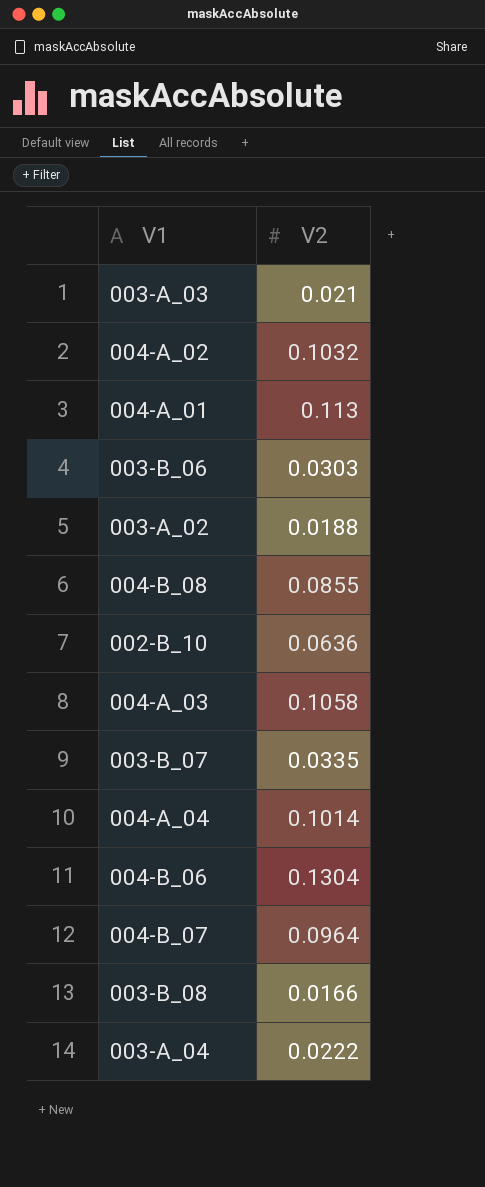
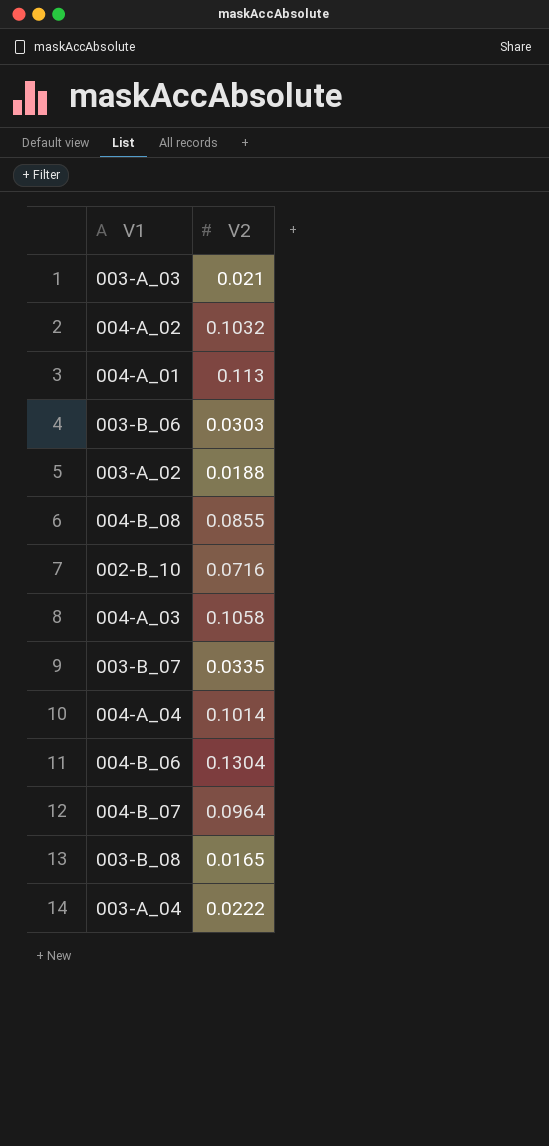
002-B_10 | V2: 0.0636 -> 0.0716
003-B_08 | V2: 0.0166 -> 0.0165

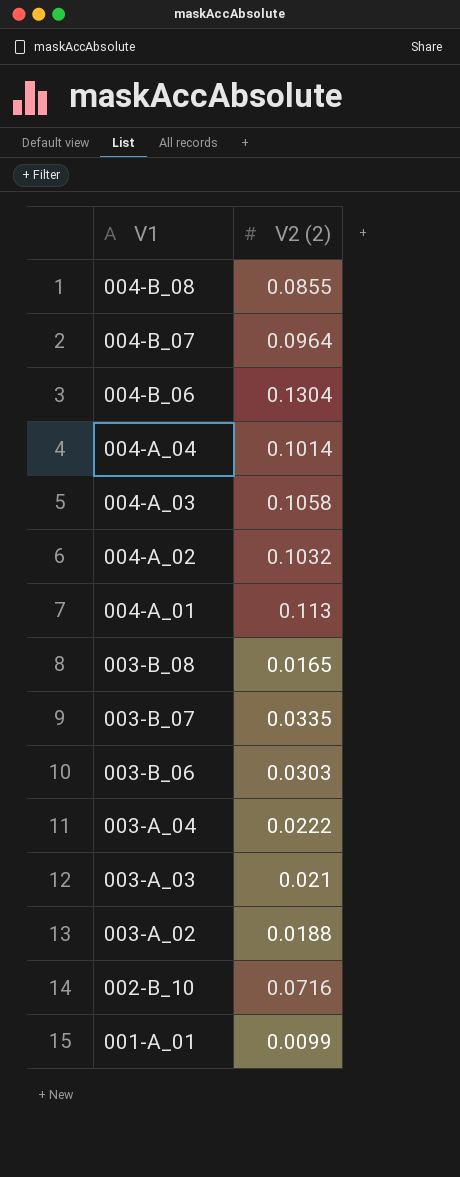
row order: none -> V1 descending
column name: V2 -> V2 (2)
row 001-A_01: none -> 0.0099

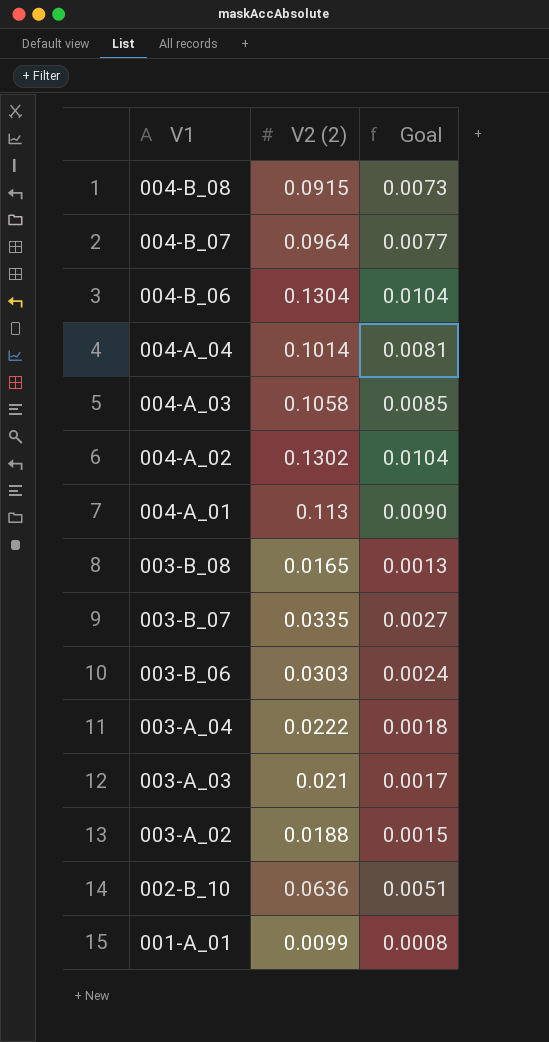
column Goal | formula: none -> [V2 (2)] * 0.08
004-B_08 | V2 (2): 0.0855 -> 0.0915
004-A_02 | V2 (2): 0.1032 -> 0.1302
002-B_10 | V2 (2): 0.0716 -> 0.0636

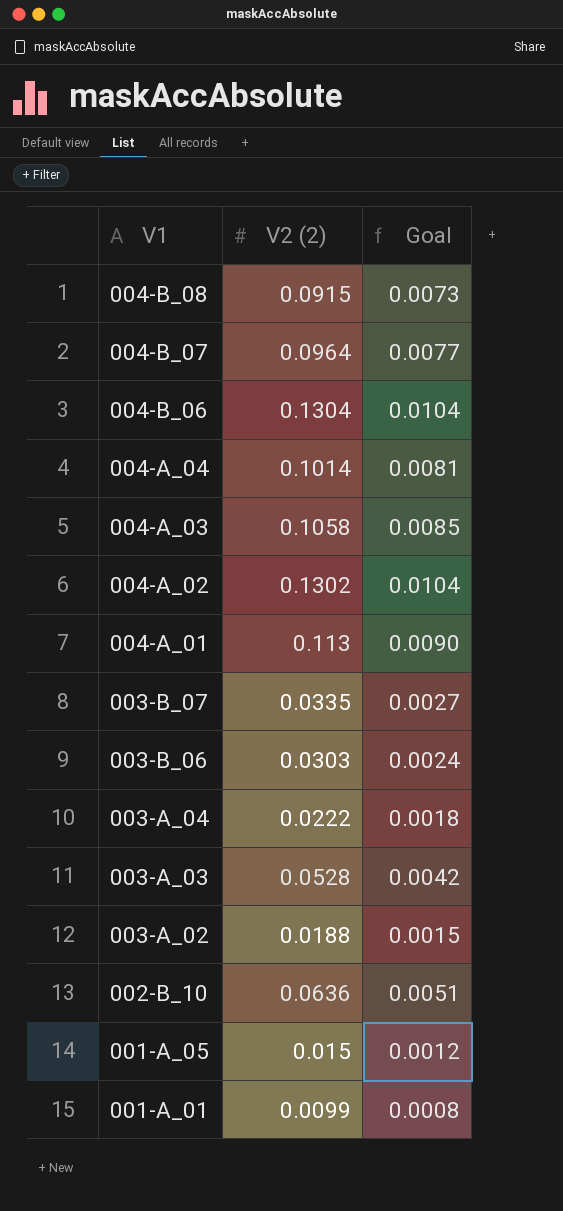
row 003-B_08: 0.0165 | 0.0013 -> none
003-A_03 | V2 (2): 0.021 -> 0.0528
003-A_03 | Goal: 0.0017 -> 0.0042
row 001-A_05: none -> 0.015 | 0.0012

